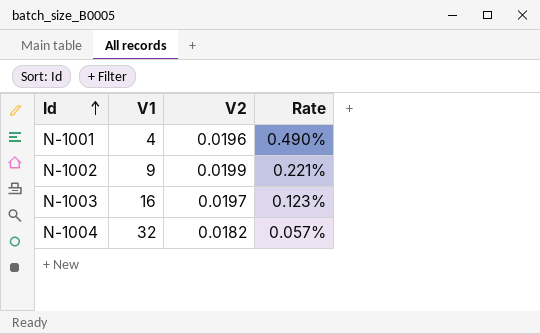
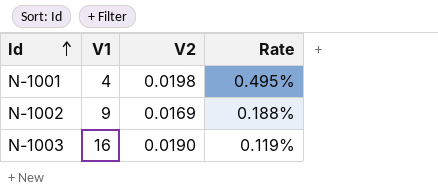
row N-1004: 32 | 0.0182 | 0.057% -> none
N-1001 | V2: 0.0196 -> 0.0198
N-1001 | Rate: 0.490% -> 0.495%
N-1002 | V2: 0.0199 -> 0.0169
N-1002 | Rate: 0.221% -> 0.188%
N-1003 | V2: 0.0197 -> 0.0190
N-1003 | Rate: 0.123% -> 0.119%

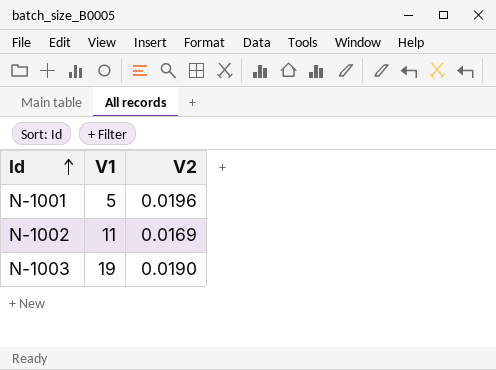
column Rate | formula: [V2] / [V1] -> none
N-1001 | V1: 4 -> 5
N-1001 | V2: 0.0198 -> 0.0196
N-1002 | V1: 9 -> 11
N-1003 | V1: 16 -> 19

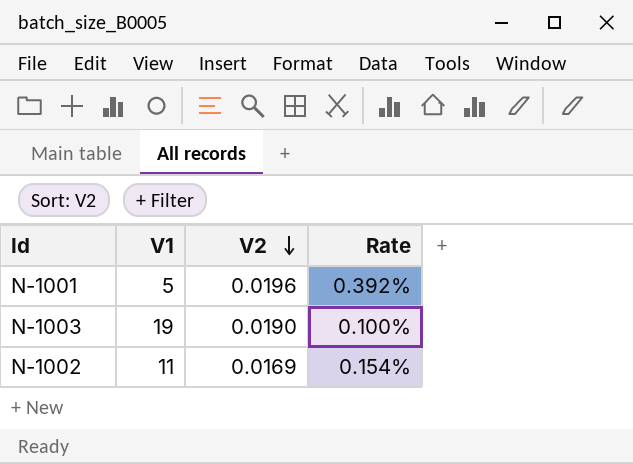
row order: Id ascending -> V2 descending
column Rate | formula: none -> [V2] / [V1]

